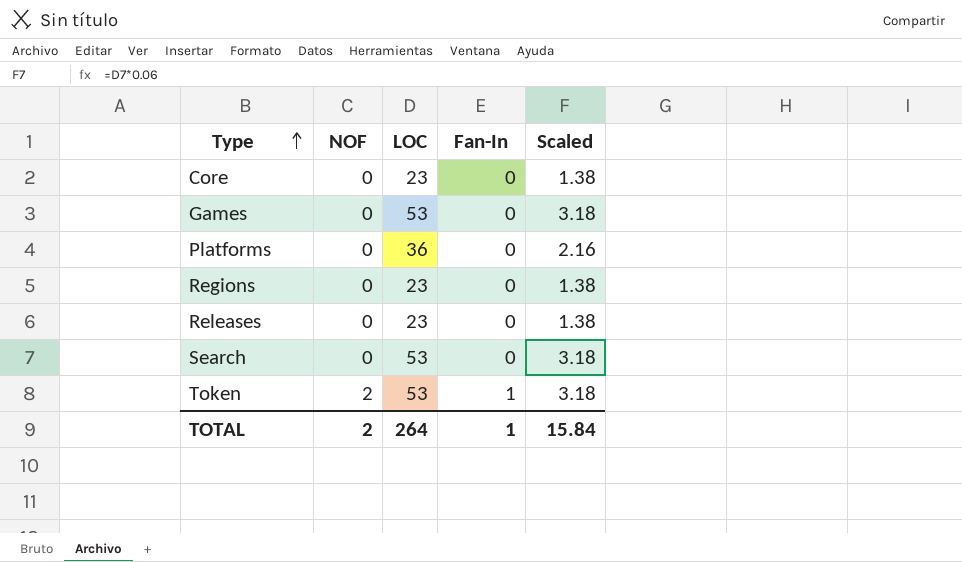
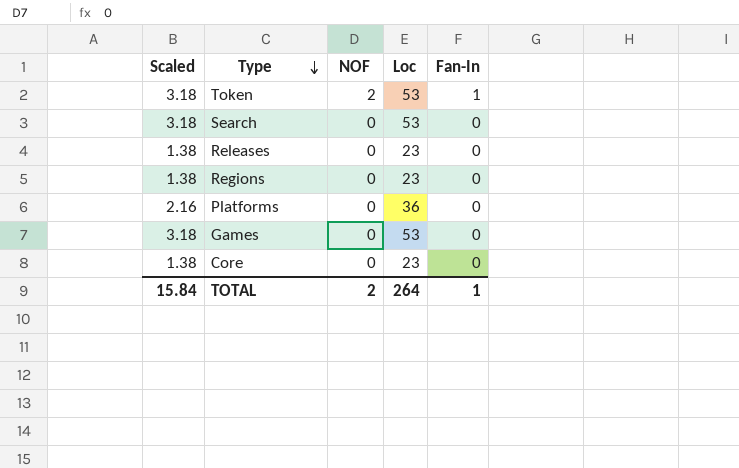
row order: Type ascending -> Type descending
column Scaled | position: 5 -> 1
column name: LOC -> Loc

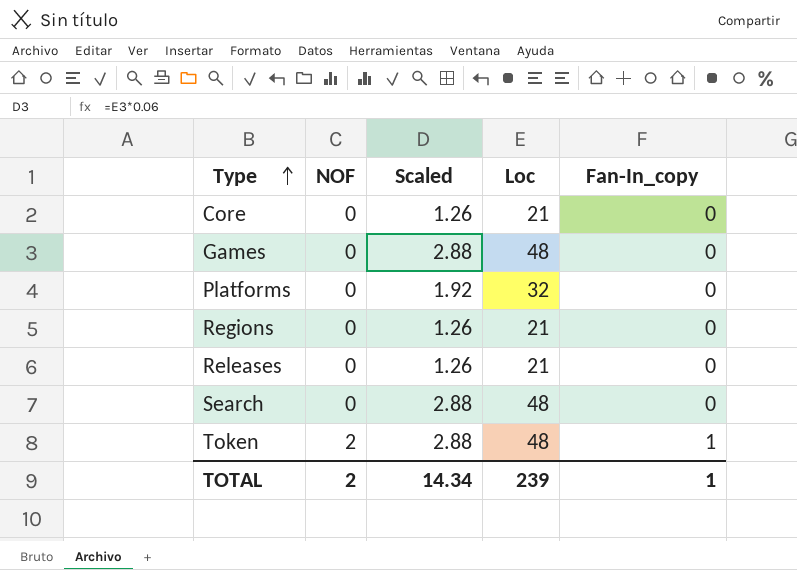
row order: Type descending -> Type ascending
column Scaled | position: 1 -> 3
column name: Fan-In -> Fan-In_copy
Core | Scaled: 1.38 -> 1.26
Core | Loc: 23 -> 21
Games | Scaled: 3.18 -> 2.88
Games | Loc: 53 -> 48
Platforms | Scaled: 2.16 -> 1.92
Platforms | Loc: 36 -> 32
Regions | Scaled: 1.38 -> 1.26
Regions | Loc: 23 -> 21
Releases | Scaled: 1.38 -> 1.26
Releases | Loc: 23 -> 21
Search | Scaled: 3.18 -> 2.88
Search | Loc: 53 -> 48
Token | Scaled: 3.18 -> 2.88
Token | Loc: 53 -> 48
TOTAL | Scaled: 15.84 -> 14.34
TOTAL | Loc: 264 -> 239

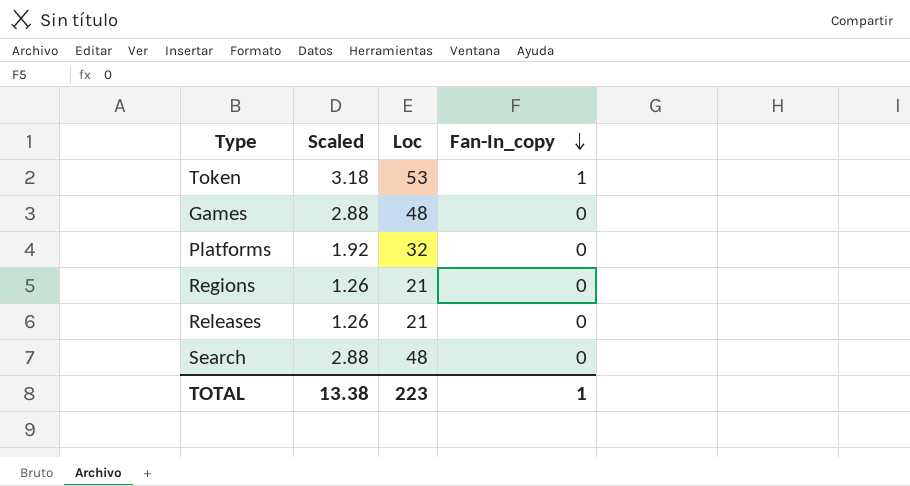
row order: Type ascending -> Fan-In_copy descending
column NOF | position: 2 -> none
row Core: 0 | 1.26 | 21 | 0 -> none
Token | Scaled: 2.88 -> 3.18
Token | Loc: 48 -> 53
TOTAL | Scaled: 14.34 -> 13.38
TOTAL | Loc: 239 -> 223

